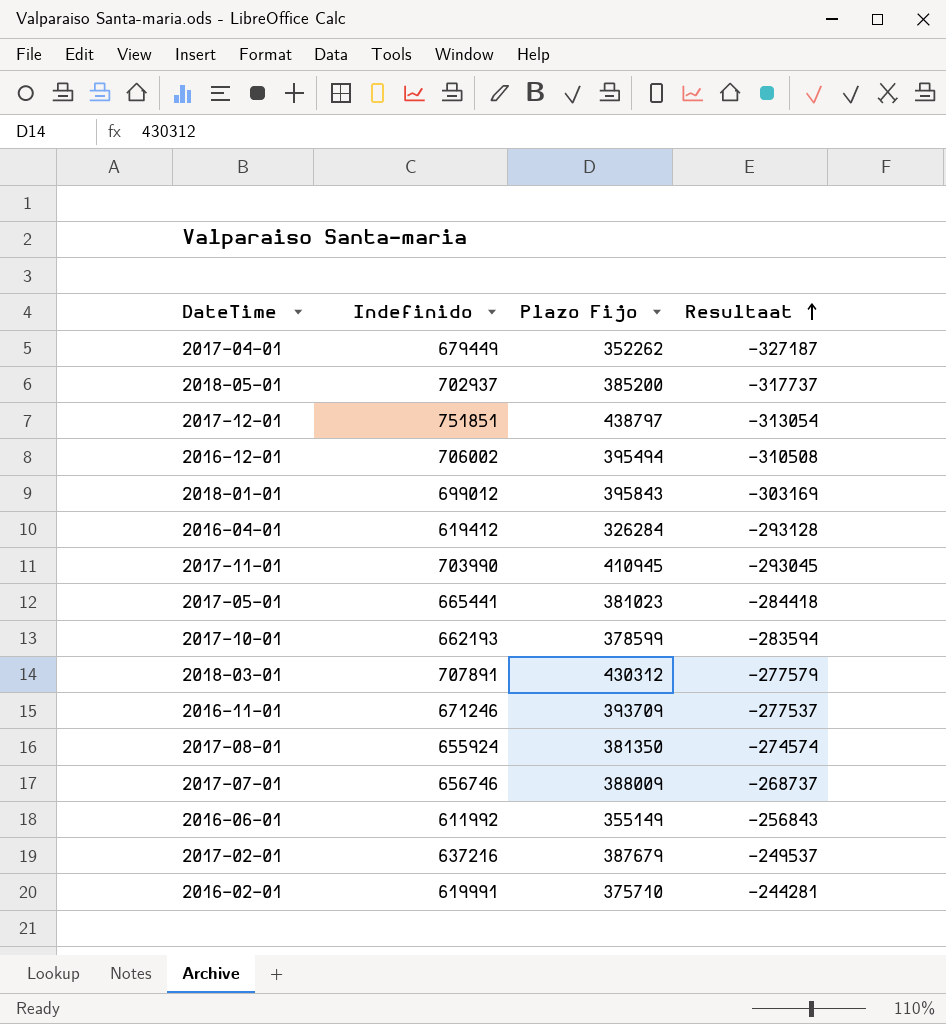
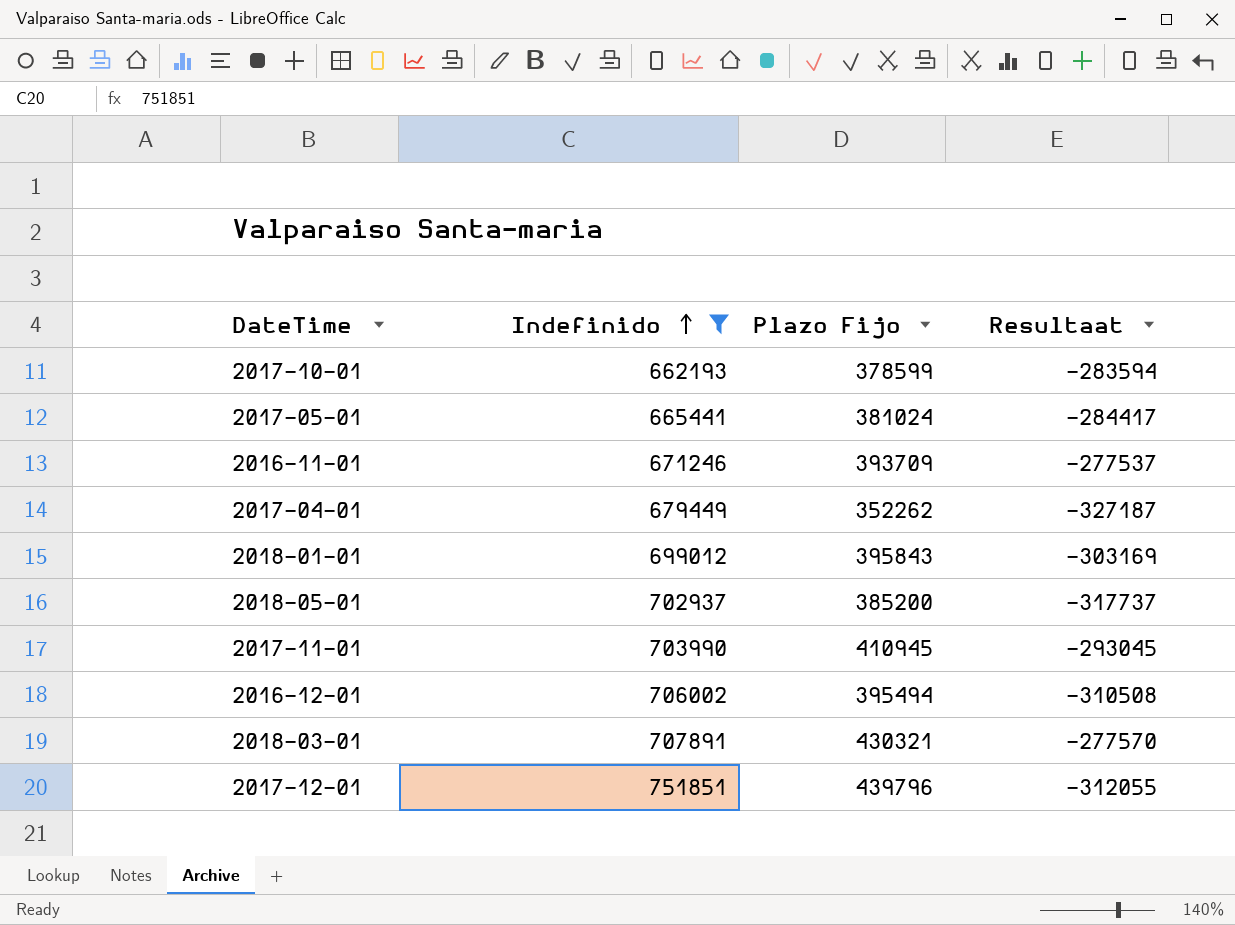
filter: none -> Indefinido >= 662193
row order: Resultaat ascending -> Indefinido ascending
2017-05-01 | Plazo Fijo: 381023 -> 381024
2017-05-01 | Resultaat: -284418 -> -284417
2018-03-01 | Plazo Fijo: 430312 -> 430321
2018-03-01 | Resultaat: -277579 -> -277570
2017-12-01 | Plazo Fijo: 438797 -> 439796
2017-12-01 | Resultaat: -313054 -> -312055

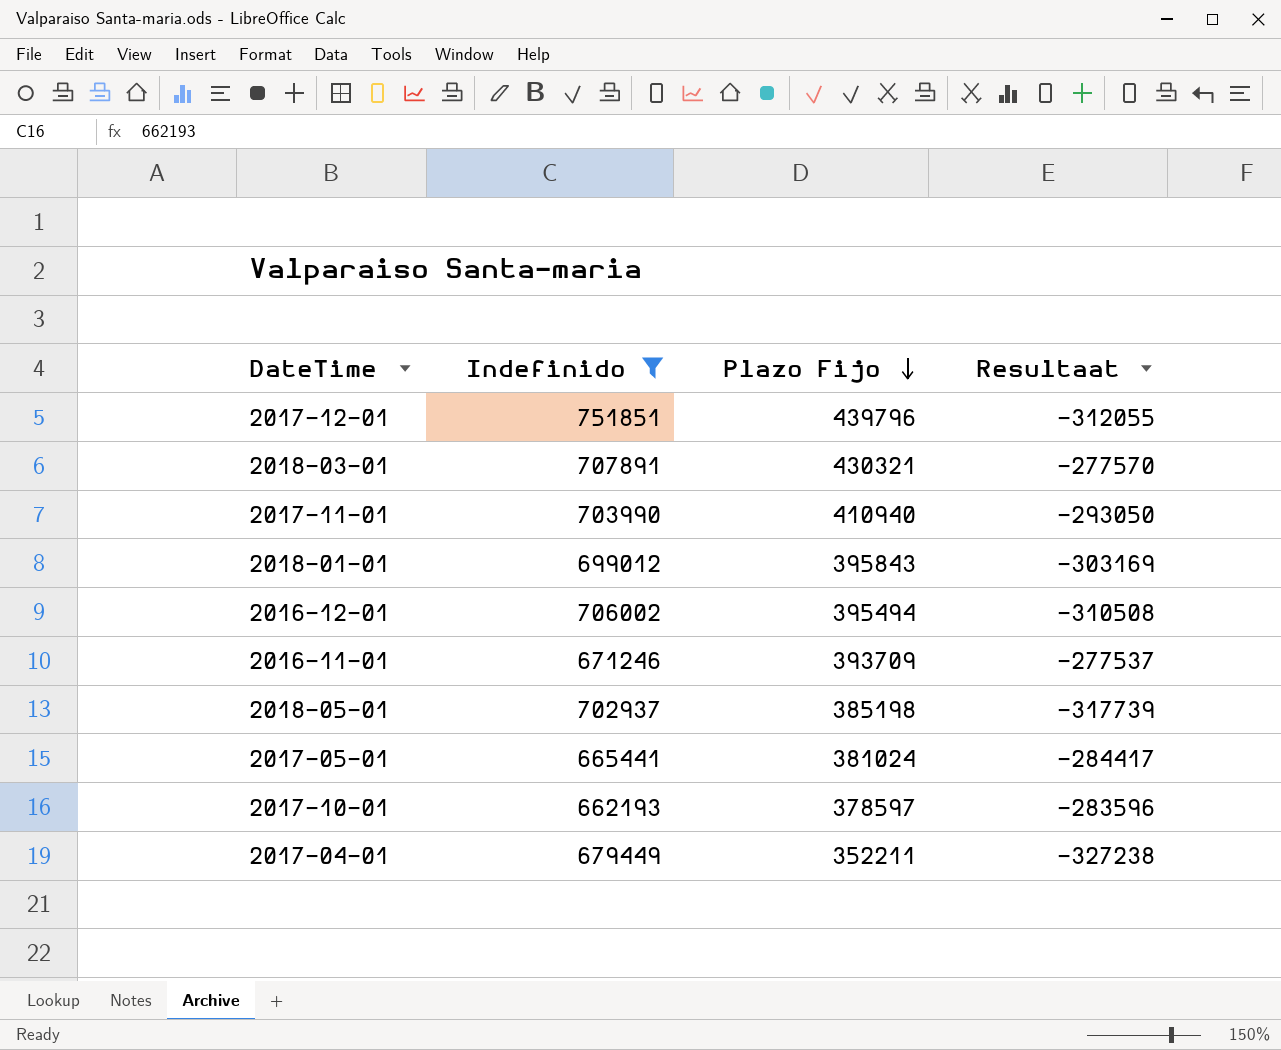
row order: Indefinido ascending -> Plazo Fijo descending
2017-11-01 | Plazo Fijo: 410945 -> 410940
2017-11-01 | Resultaat: -293045 -> -293050
2018-05-01 | Plazo Fijo: 385200 -> 385198
2018-05-01 | Resultaat: -317737 -> -317739
2017-10-01 | Plazo Fijo: 378599 -> 378597
2017-10-01 | Resultaat: -283594 -> -283596
2017-04-01 | Plazo Fijo: 352262 -> 352211
2017-04-01 | Resultaat: -327187 -> -327238

